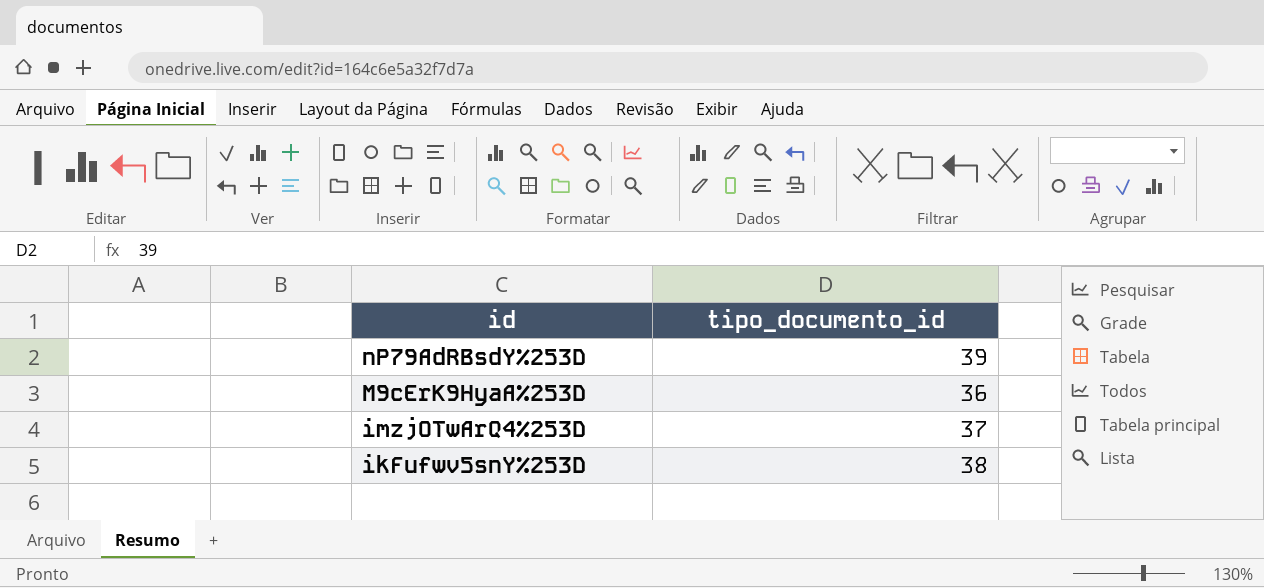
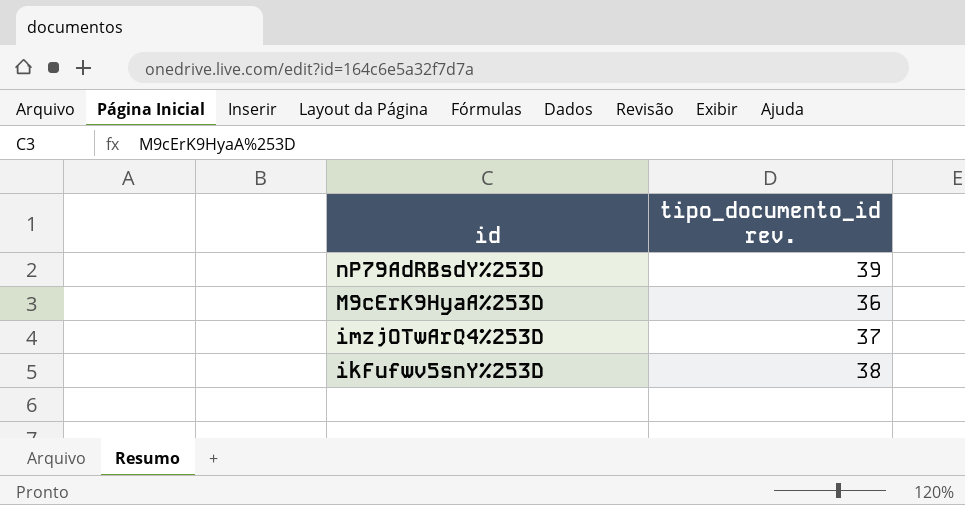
column name: tipo_documento_id -> tipo_documento_id rev.

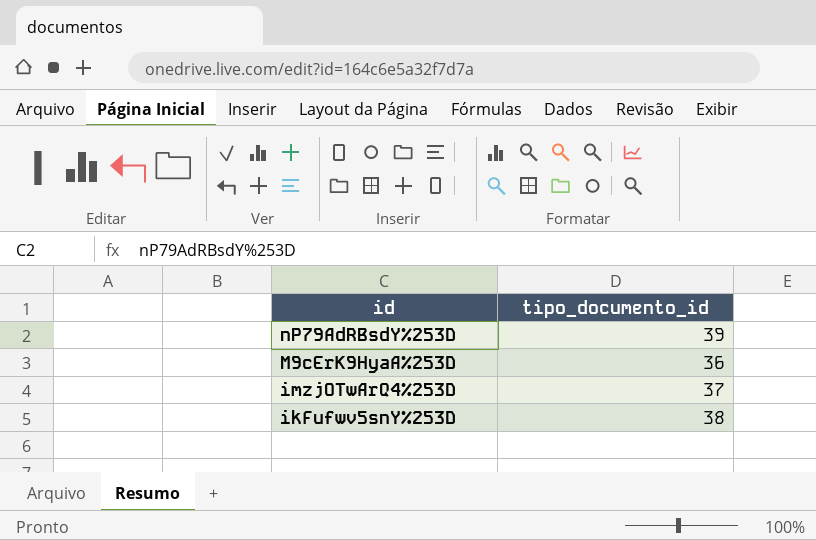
column name: tipo_documento_id rev. -> tipo_documento_id

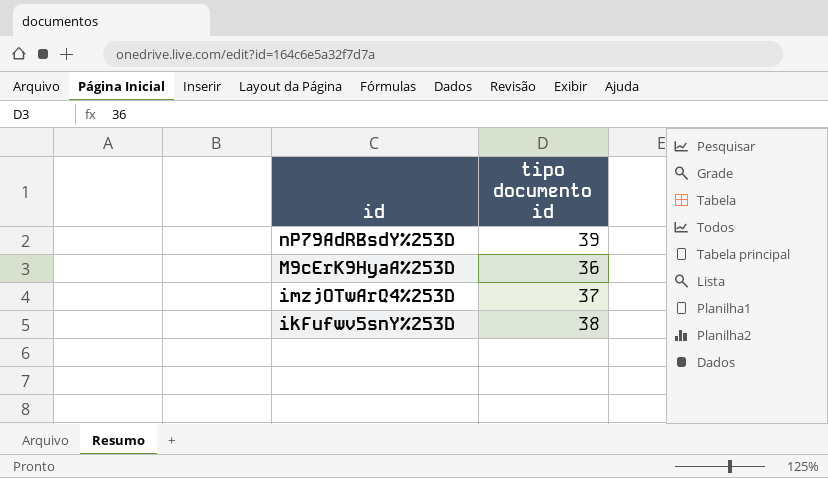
column name: tipo_documento_id -> tipo documento id

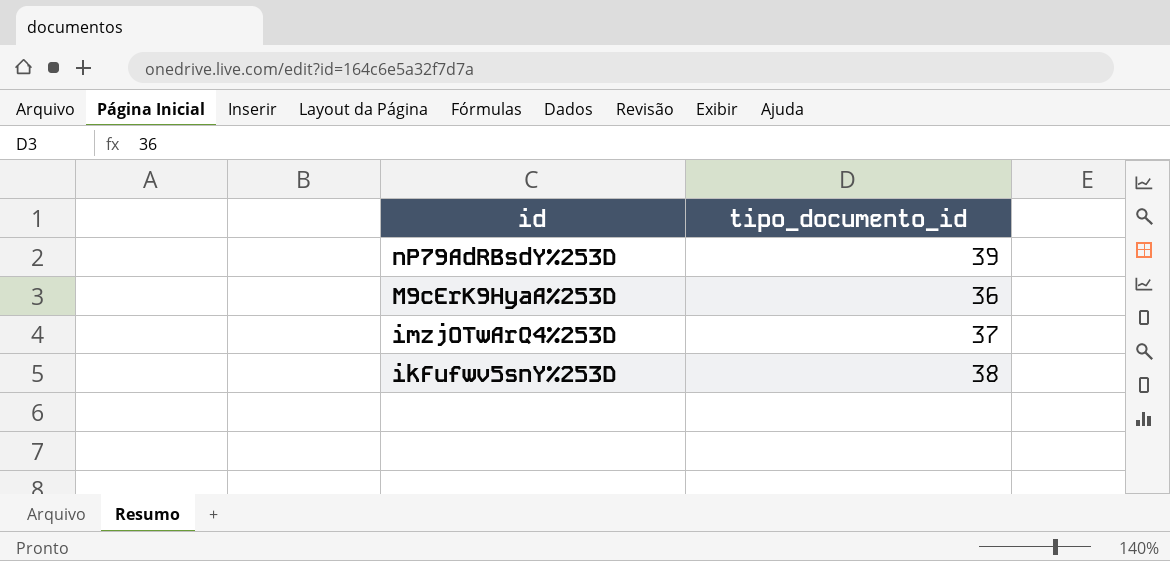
column name: tipo documento id -> tipo_documento_id

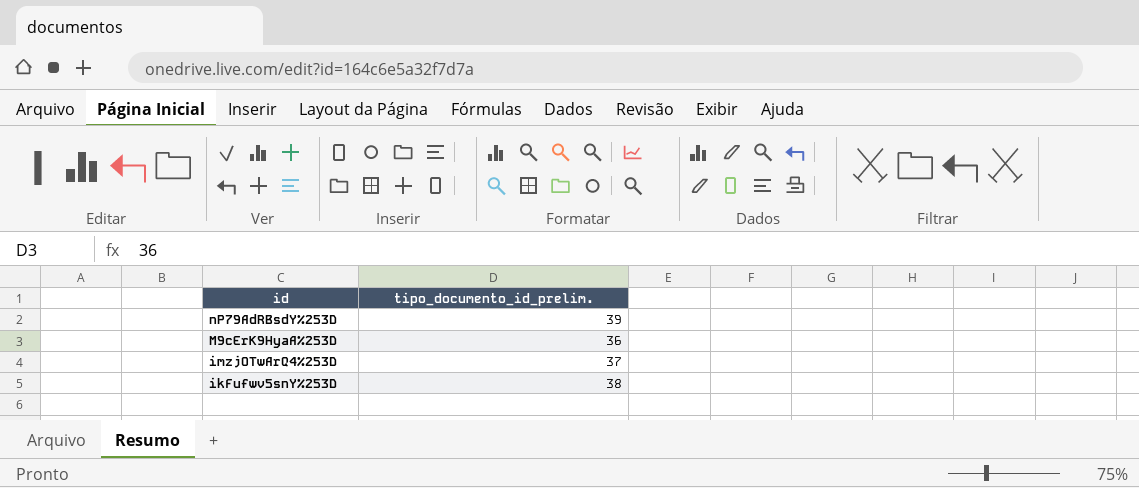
column name: tipo_documento_id -> tipo_documento_id_prelim.

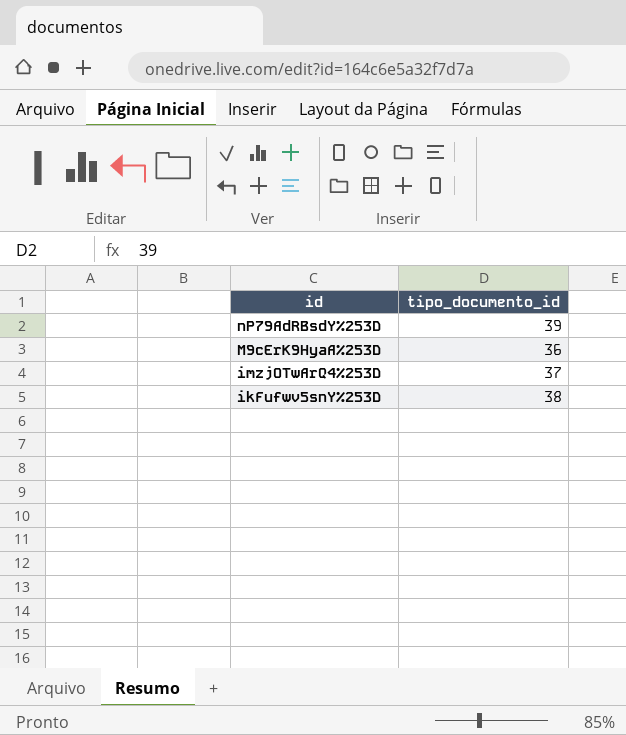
column name: tipo_documento_id_prelim. -> tipo_documento_id

